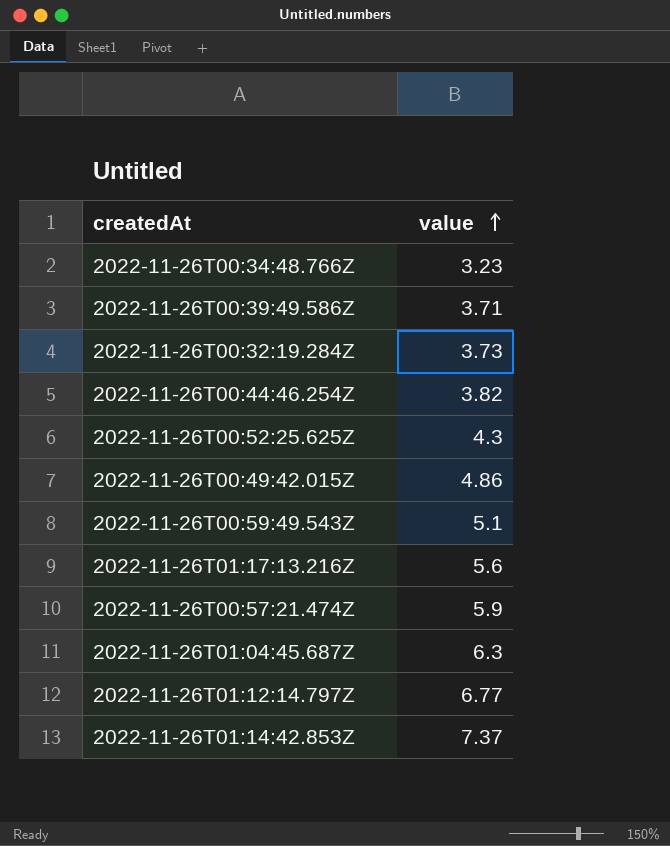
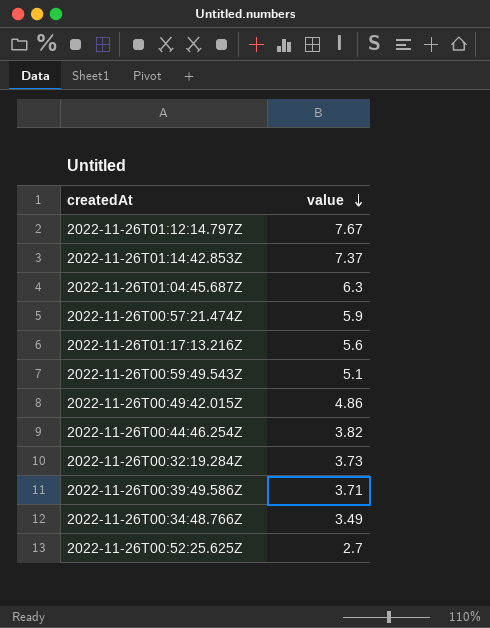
row order: value ascending -> value descending
2022-11-26T01:12:14.797Z | value: 6.77 -> 7.67
2022-11-26T00:34:48.766Z | value: 3.23 -> 3.49
2022-11-26T00:52:25.625Z | value: 4.3 -> 2.7

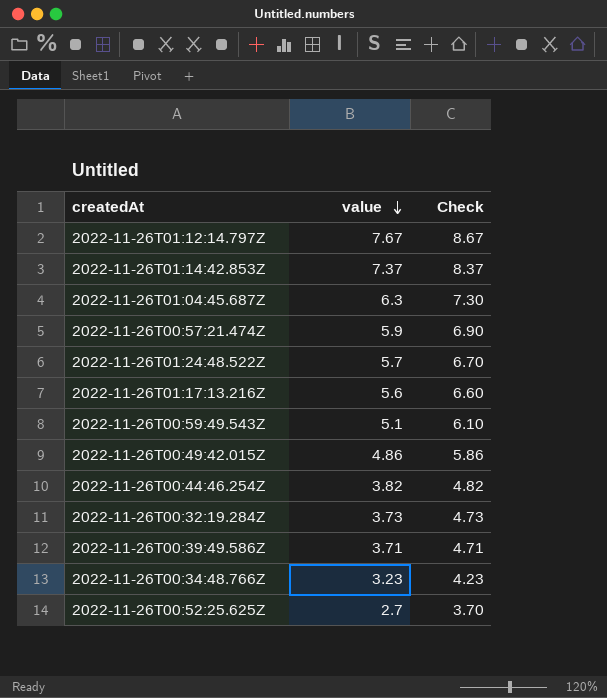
column Check | formula: none -> [value] + 1
row 2022-11-26T01:24:48.522Z: none -> 5.7 | 6.70
2022-11-26T00:34:48.766Z | value: 3.49 -> 3.23

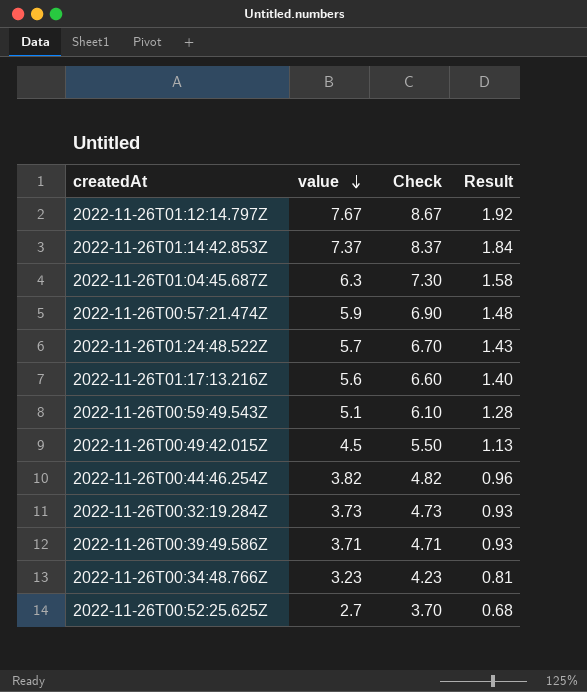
column Result | formula: none -> [value] * 0.25
2022-11-26T00:49:42.015Z | value: 4.86 -> 4.5
2022-11-26T00:49:42.015Z | Check: 5.86 -> 5.50

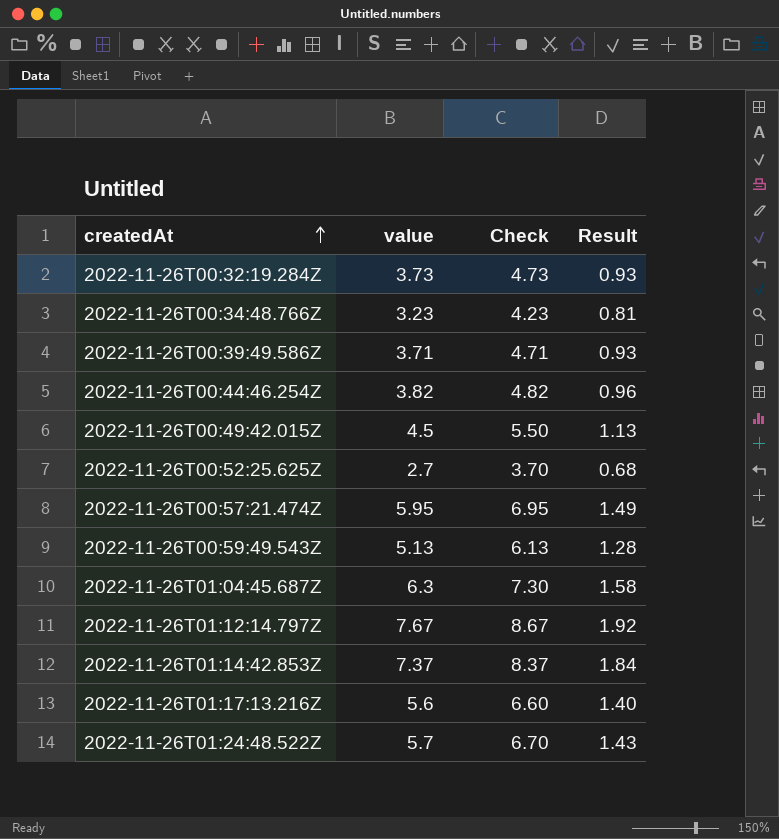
row order: value descending -> createdAt ascending
2022-11-26T00:57:21.474Z | value: 5.9 -> 5.95
2022-11-26T00:57:21.474Z | Check: 6.90 -> 6.95
2022-11-26T00:57:21.474Z | Result: 1.48 -> 1.49
2022-11-26T00:59:49.543Z | value: 5.1 -> 5.13
2022-11-26T00:59:49.543Z | Check: 6.10 -> 6.13

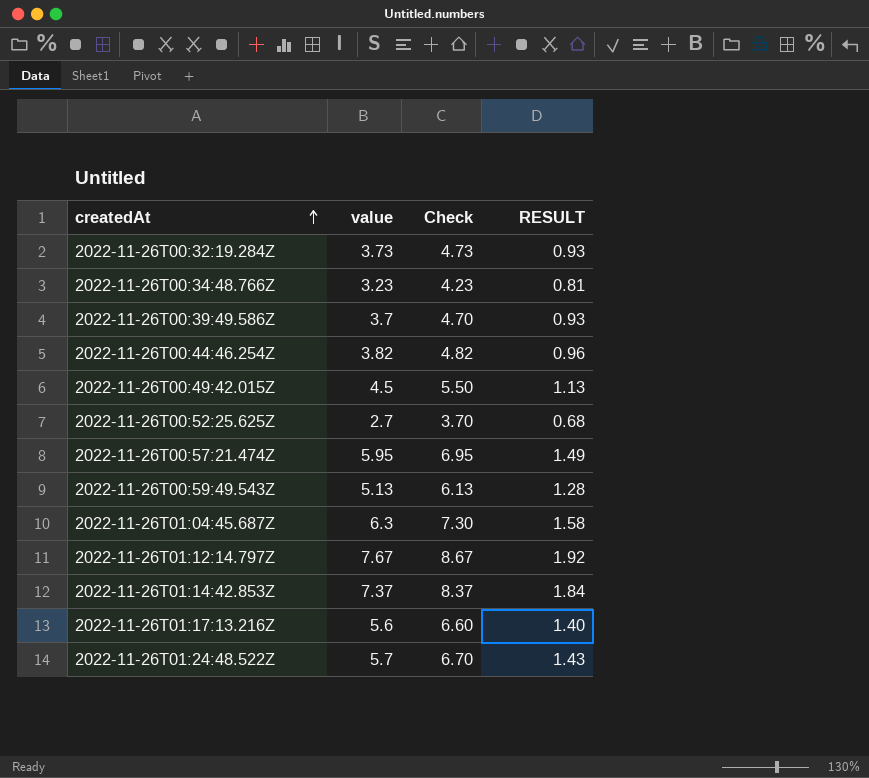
column name: Result -> RESULT
2022-11-26T00:39:49.586Z | value: 3.71 -> 3.7
2022-11-26T00:39:49.586Z | Check: 4.71 -> 4.70

